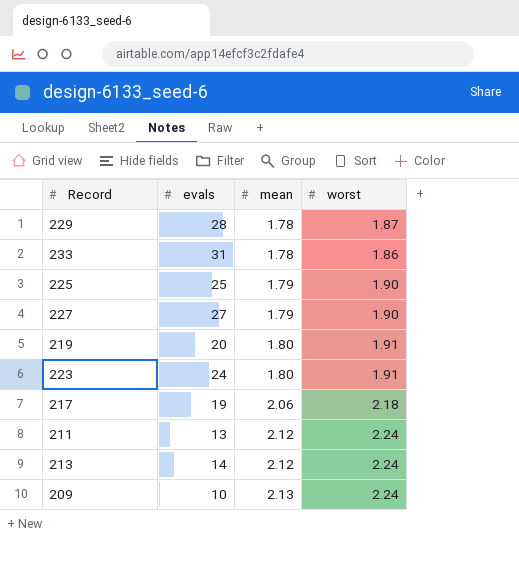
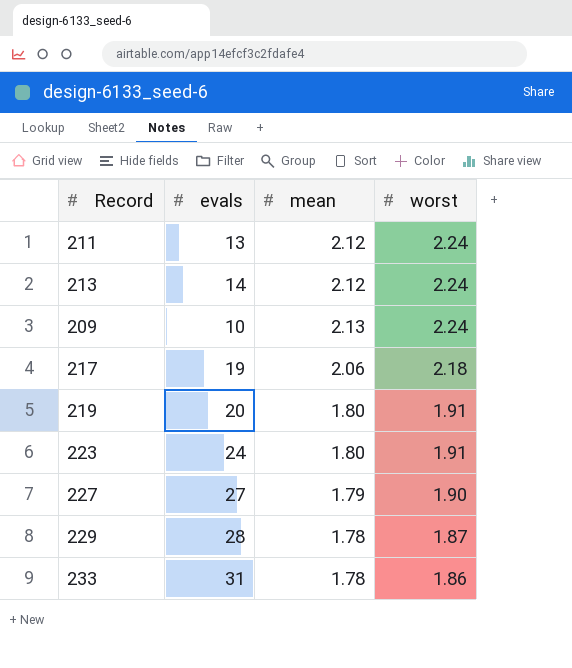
row order: mean ascending -> worst descending
row 225: 25 | 1.79 | 1.90 -> none

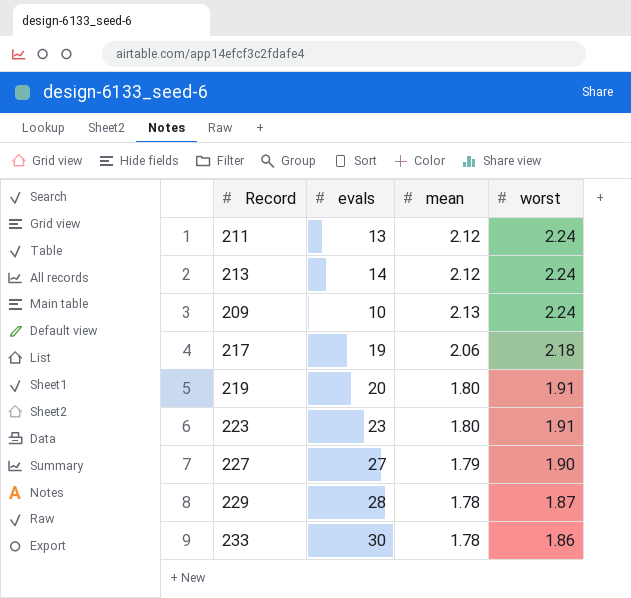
223 | evals: 24 -> 23
233 | evals: 31 -> 30

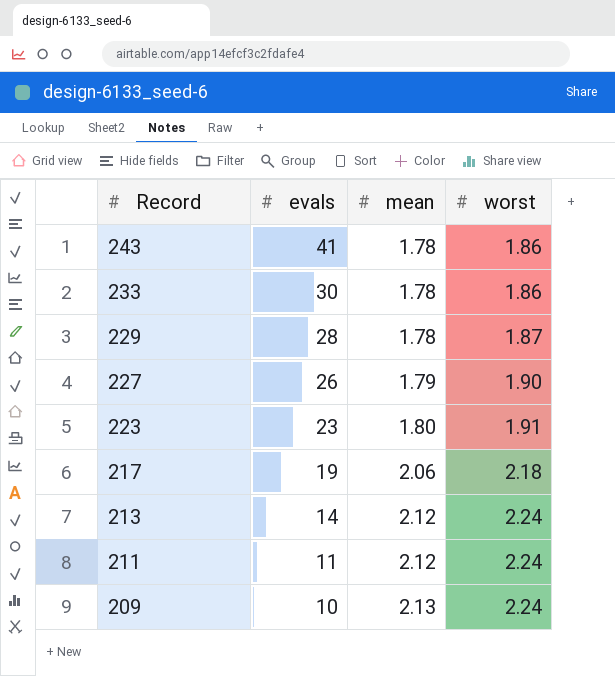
row order: worst descending -> Record descending
row 219: 20 | 1.80 | 1.91 -> none
row 243: none -> 41 | 1.78 | 1.86
227 | evals: 27 -> 26
211 | evals: 13 -> 11

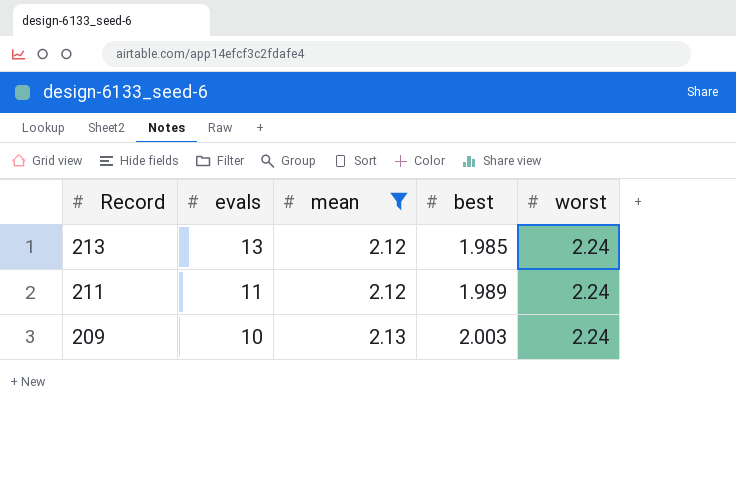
filter: none -> mean >= 2.12
column best | position: none -> 4
213 | evals: 14 -> 13

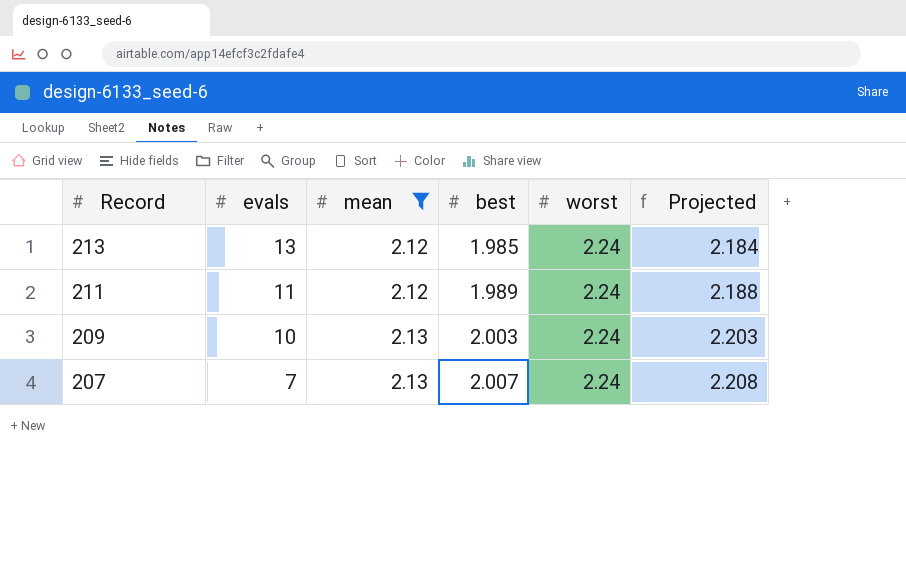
column Projected | formula: none -> [best] * 1.1
row 207: none -> 7 | 2.13 | 2.007 | 2.24 | 2.208

